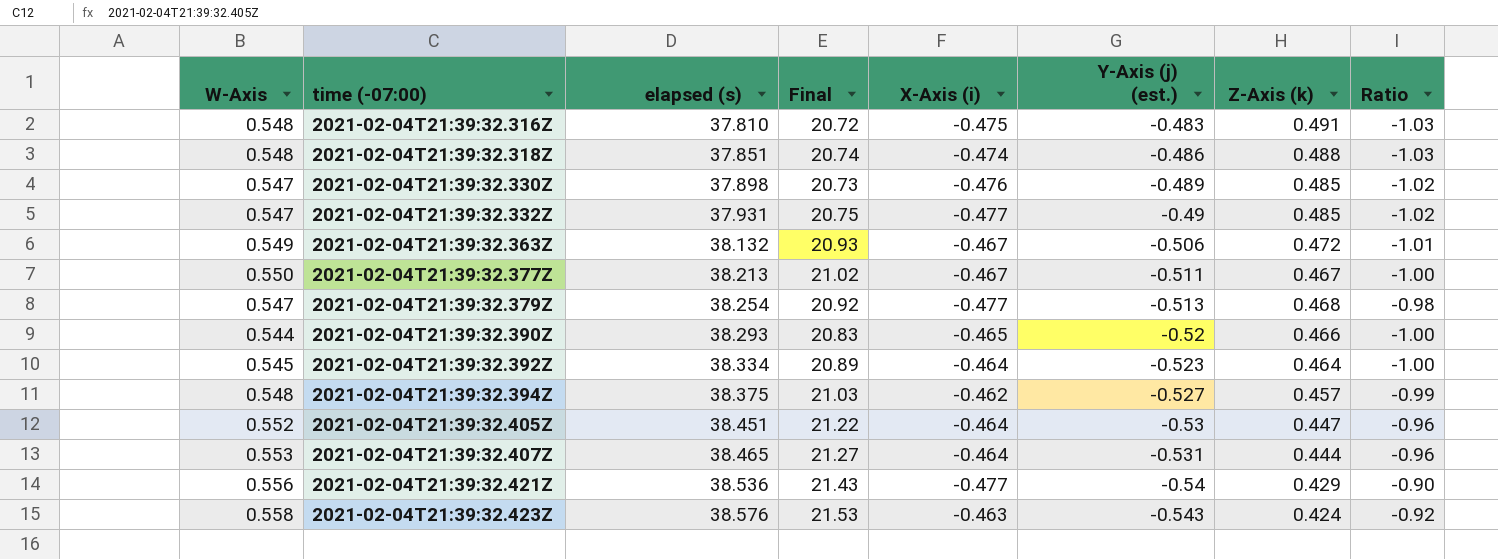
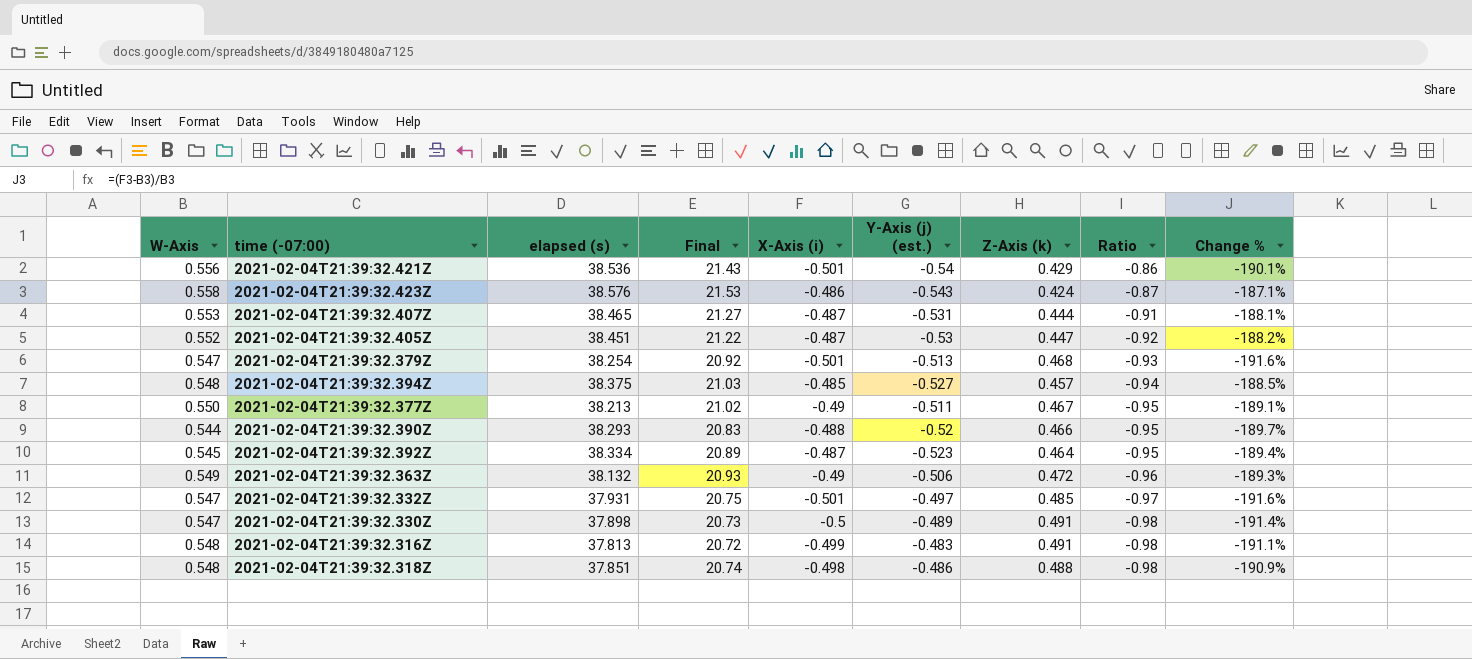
row order: time (-07:00) ascending -> Ratio descending
column Change % | formula: none -> ([X-Axis (i)] - [W-Axis]) / [W-Axis]
2021-02-04T21:39:32.421Z | X-Axis (i): -0.477 -> -0.501
2021-02-04T21:39:32.421Z | Ratio: -0.90 -> -0.86
2021-02-04T21:39:32.423Z | X-Axis (i): -0.463 -> -0.486
2021-02-04T21:39:32.423Z | Ratio: -0.92 -> -0.87
2021-02-04T21:39:32.407Z | X-Axis (i): -0.464 -> -0.487
2021-02-04T21:39:32.407Z | Ratio: -0.96 -> -0.91
2021-02-04T21:39:32.405Z | X-Axis (i): -0.464 -> -0.487
2021-02-04T21:39:32.405Z | Ratio: -0.96 -> -0.92
2021-02-04T21:39:32.379Z | X-Axis (i): -0.477 -> -0.501
2021-02-04T21:39:32.379Z | Ratio: -0.98 -> -0.93
2021-02-04T21:39:32.394Z | X-Axis (i): -0.462 -> -0.485
2021-02-04T21:39:32.394Z | Ratio: -0.99 -> -0.94
2021-02-04T21:39:32.377Z | X-Axis (i): -0.467 -> -0.49
2021-02-04T21:39:32.377Z | Ratio: -1.00 -> -0.95
2021-02-04T21:39:32.390Z | X-Axis (i): -0.465 -> -0.488
2021-02-04T21:39:32.390Z | Ratio: -1.00 -> -0.95
2021-02-04T21:39:32.392Z | X-Axis (i): -0.464 -> -0.487
2021-02-04T21:39:32.392Z | Ratio: -1.00 -> -0.95
2021-02-04T21:39:32.363Z | X-Axis (i): -0.467 -> -0.49
2021-02-04T21:39:32.363Z | Ratio: -1.01 -> -0.96
2021-02-04T21:39:32.332Z | X-Axis (i): -0.477 -> -0.501
2021-02-04T21:39:32.332Z | Y-Axis (j) (est.): -0.49 -> -0.497
2021-02-04T21:39:32.332Z | Ratio: -1.02 -> -0.97
2021-02-04T21:39:32.330Z | X-Axis (i): -0.476 -> -0.5
2021-02-04T21:39:32.330Z | Z-Axis (k): 0.485 -> 0.491
2021-02-04T21:39:32.330Z | Ratio: -1.02 -> -0.98
2021-02-04T21:39:32.316Z | elapsed (s): 37.810 -> 37.813
2021-02-04T21:39:32.316Z | X-Axis (i): -0.475 -> -0.499
2021-02-04T21:39:32.316Z | Ratio: -1.03 -> -0.98
2021-02-04T21:39:32.318Z | X-Axis (i): -0.474 -> -0.498
2021-02-04T21:39:32.318Z | Ratio: -1.03 -> -0.98

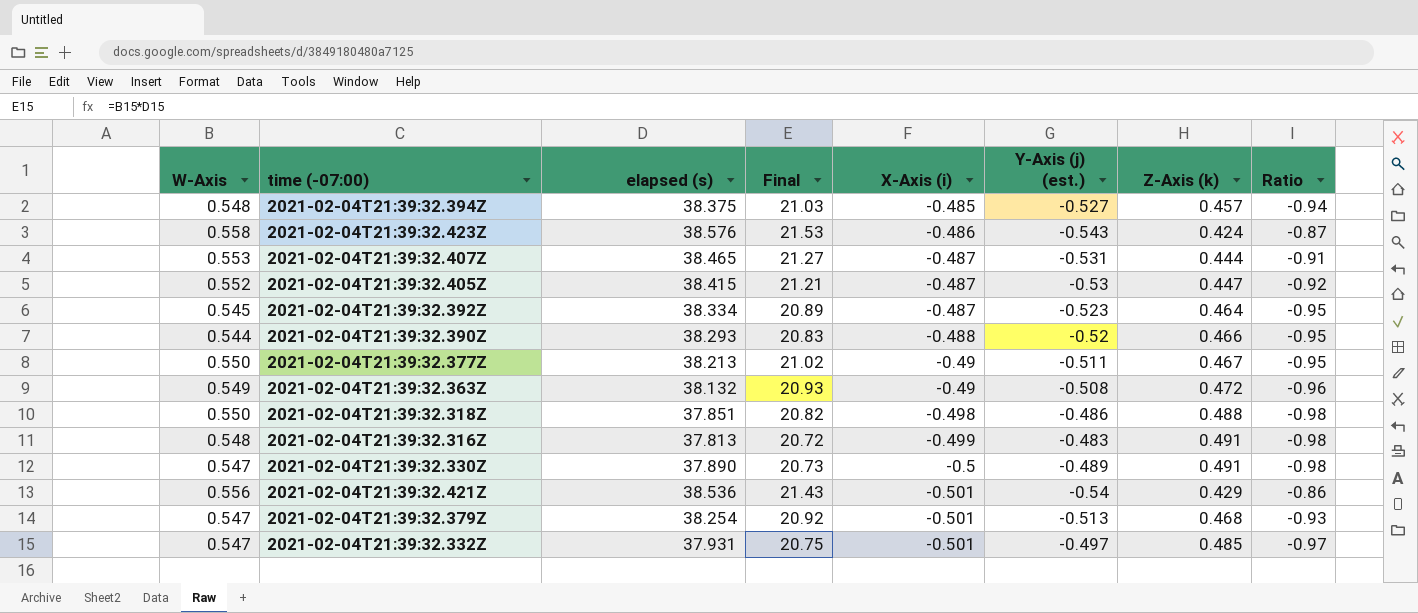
row order: Ratio descending -> X-Axis (i) descending
column Change % | formula: ([X-Axis (i)] - [W-Axis]) / [W-Axis] -> none
2021-02-04T21:39:32.405Z | elapsed (s): 38.451 -> 38.415
2021-02-04T21:39:32.405Z | Final: 21.22 -> 21.21
2021-02-04T21:39:32.363Z | Y-Axis (j) (est.): -0.506 -> -0.508
2021-02-04T21:39:32.318Z | W-Axis: 0.548 -> 0.550
2021-02-04T21:39:32.318Z | Final: 20.74 -> 20.82
2021-02-04T21:39:32.330Z | elapsed (s): 37.898 -> 37.890

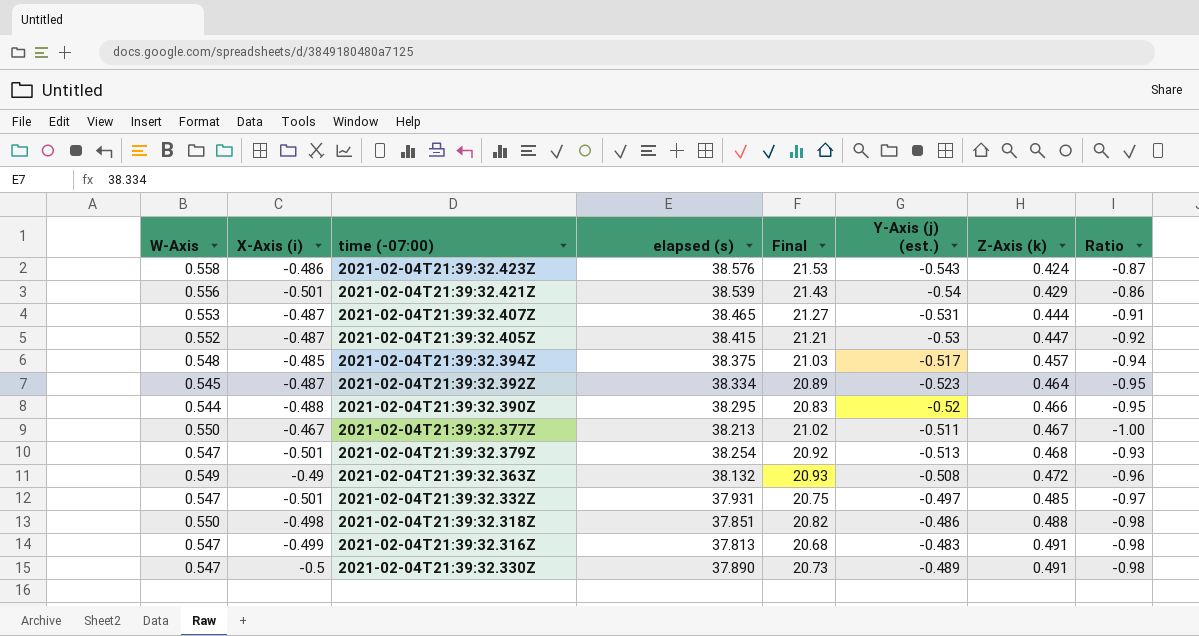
row order: X-Axis (i) descending -> Z-Axis (k) ascending
column X-Axis (i) | position: 5 -> 2
2021-02-04T21:39:32.421Z | elapsed (s): 38.536 -> 38.539
2021-02-04T21:39:32.394Z | Y-Axis (j) (est.): -0.527 -> -0.517
2021-02-04T21:39:32.390Z | elapsed (s): 38.293 -> 38.295
2021-02-04T21:39:32.377Z | X-Axis (i): -0.49 -> -0.467
2021-02-04T21:39:32.377Z | Ratio: -0.95 -> -1.00
2021-02-04T21:39:32.316Z | W-Axis: 0.548 -> 0.547
2021-02-04T21:39:32.316Z | Final: 20.72 -> 20.68

